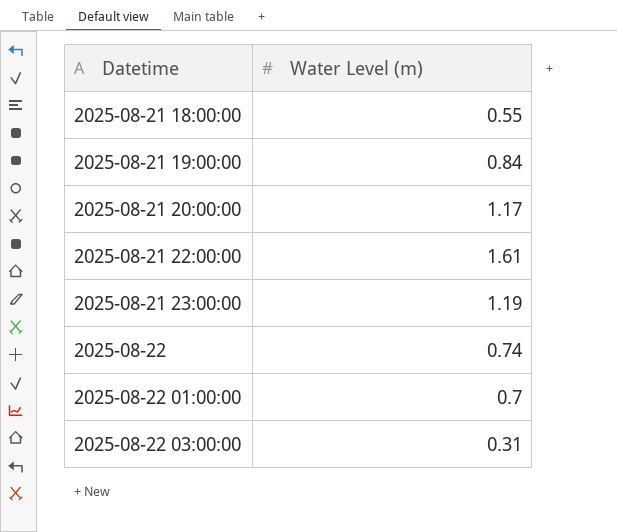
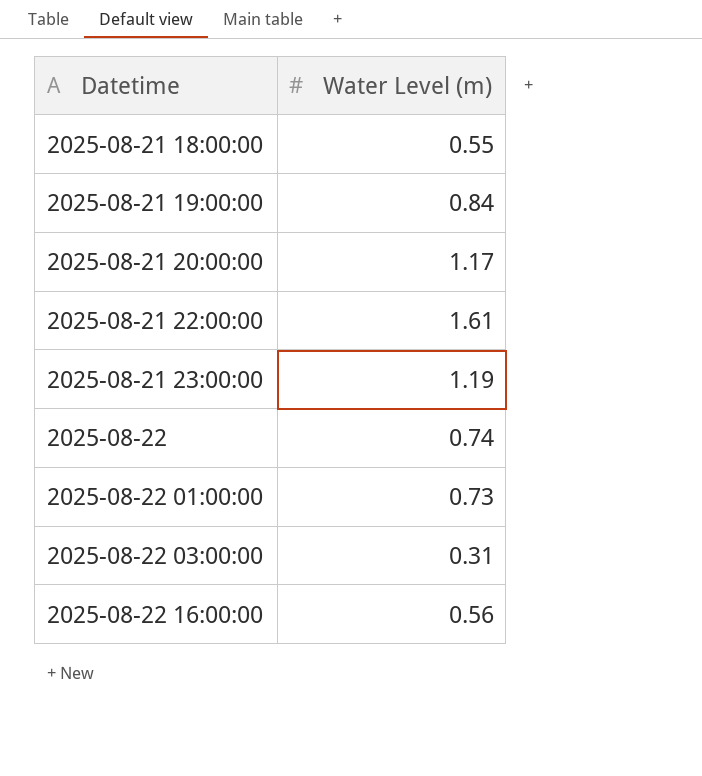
2025-08-22 01:00:00 | Water Level (m): 0.7 -> 0.73
row 2025-08-22 16:00:00: none -> 0.56

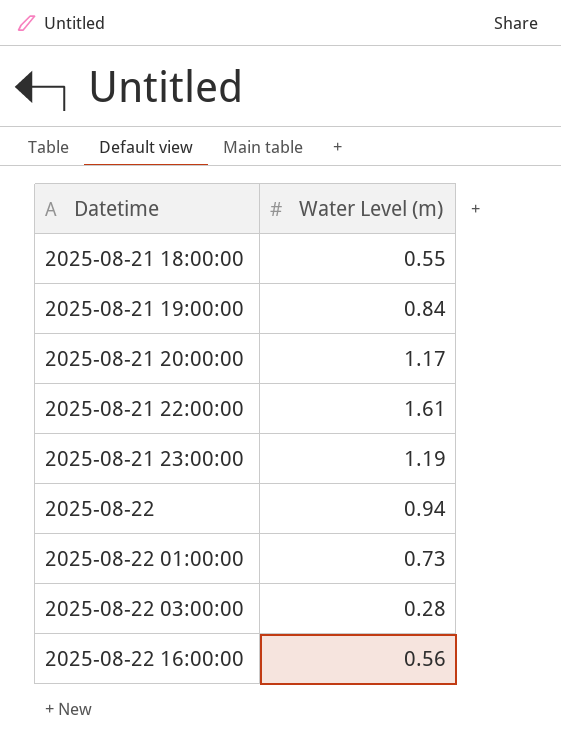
2025-08-22 | Water Level (m): 0.74 -> 0.94
2025-08-22 03:00:00 | Water Level (m): 0.31 -> 0.28

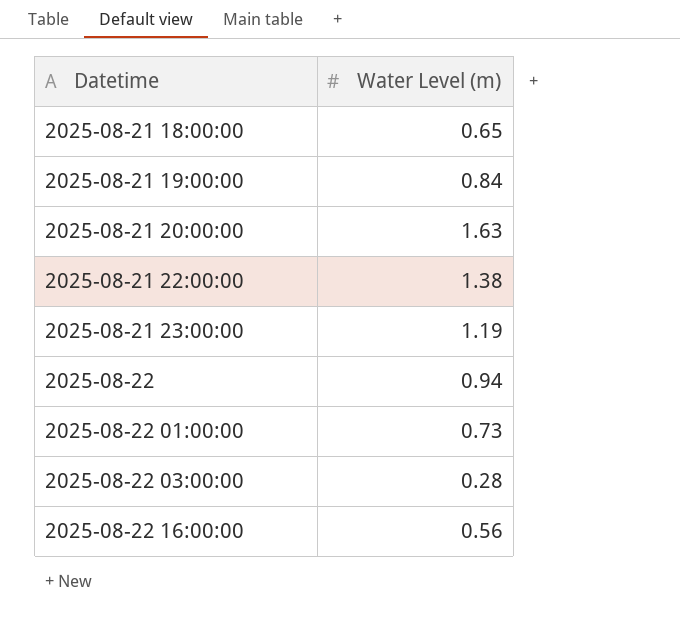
2025-08-21 18:00:00 | Water Level (m): 0.55 -> 0.65
2025-08-21 20:00:00 | Water Level (m): 1.17 -> 1.63
2025-08-21 22:00:00 | Water Level (m): 1.61 -> 1.38

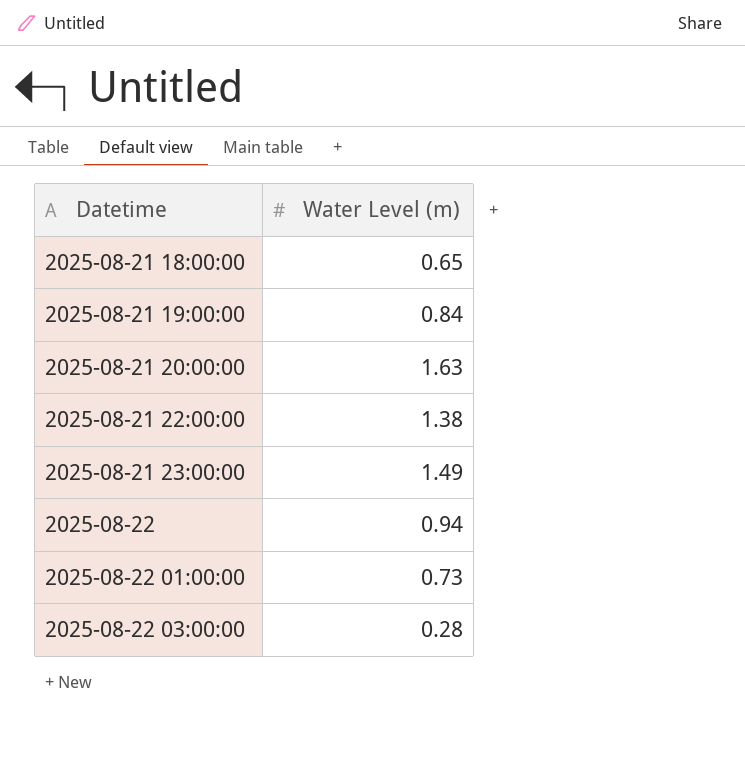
row 2025-08-22 16:00:00: 0.56 -> none
2025-08-21 23:00:00 | Water Level (m): 1.19 -> 1.49

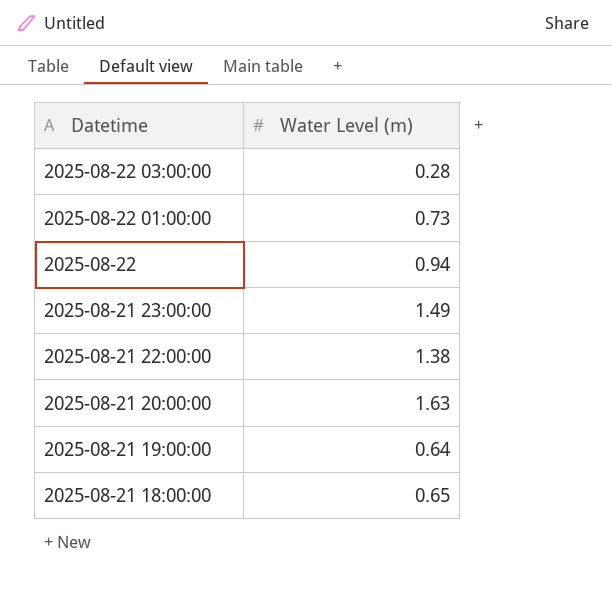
row order: Datetime ascending -> Datetime descending
2025-08-21 19:00:00 | Water Level (m): 0.84 -> 0.64

